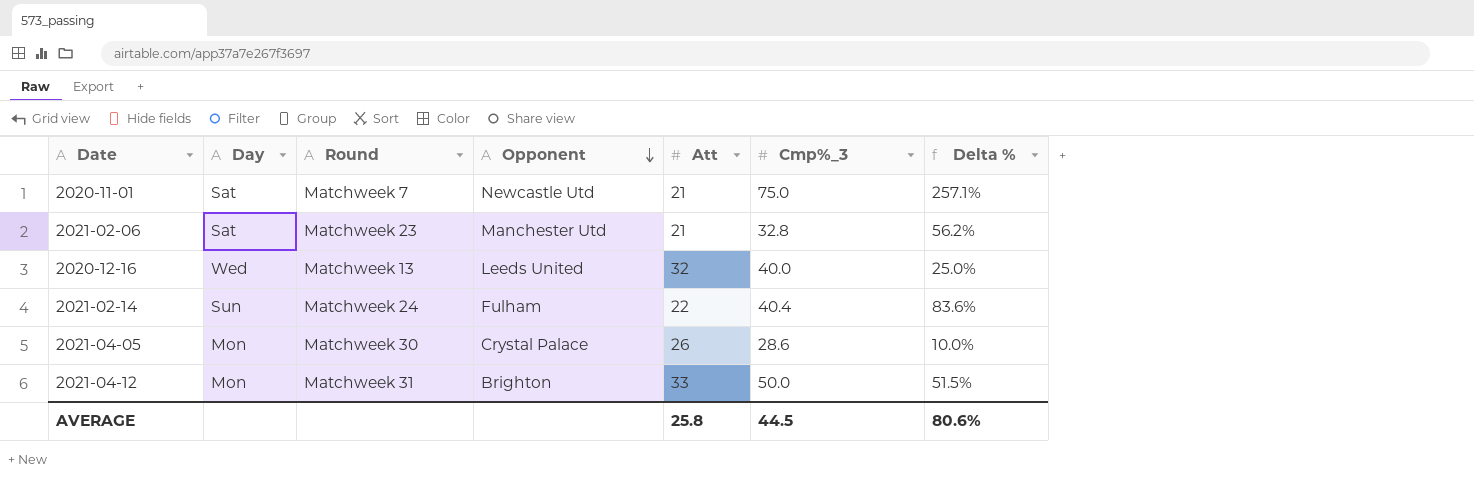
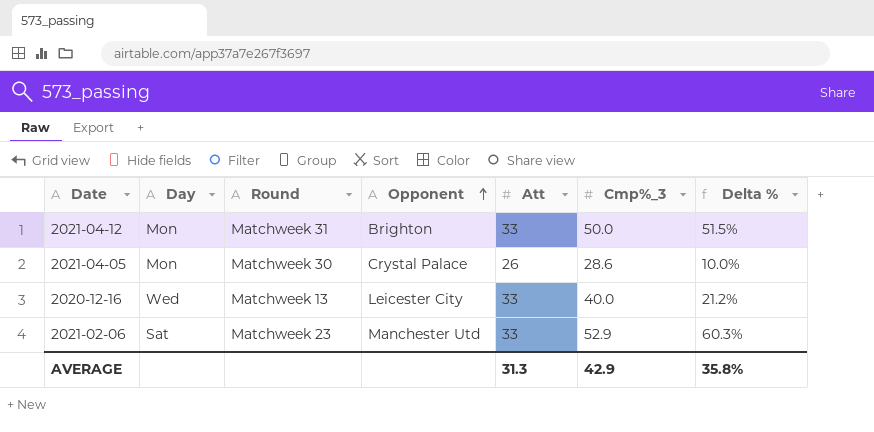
row order: Opponent descending -> Opponent ascending
row 2020-11-01: Sat | Matchweek 7 | Newcastle Utd | 21 | 75.0 | 257.1% -> none
row 2021-02-14: Sun | Matchweek 24 | Fulham | 22 | 40.4 | 83.6% -> none
2020-12-16 | Opponent: Leeds United -> Leicester City
2020-12-16 | Att: 32 -> 33
2020-12-16 | Delta %: 25.0% -> 21.2%
2021-02-06 | Att: 21 -> 33
2021-02-06 | Cmp%_3: 32.8 -> 52.9
2021-02-06 | Delta %: 56.2% -> 60.3%
AVERAGE | Att: 25.8 -> 31.3
AVERAGE | Cmp%_3: 44.5 -> 42.9
AVERAGE | Delta %: 80.6% -> 35.8%

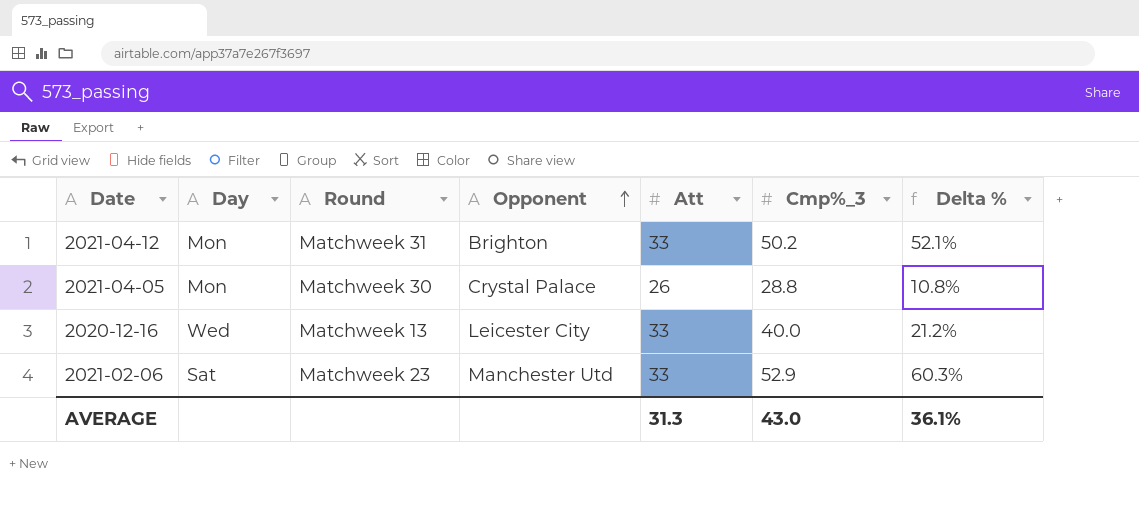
2021-04-12 | Cmp%_3: 50.0 -> 50.2
2021-04-12 | Delta %: 51.5% -> 52.1%
2021-04-05 | Cmp%_3: 28.6 -> 28.8
2021-04-05 | Delta %: 10.0% -> 10.8%
AVERAGE | Cmp%_3: 42.9 -> 43.0
AVERAGE | Delta %: 35.8% -> 36.1%

